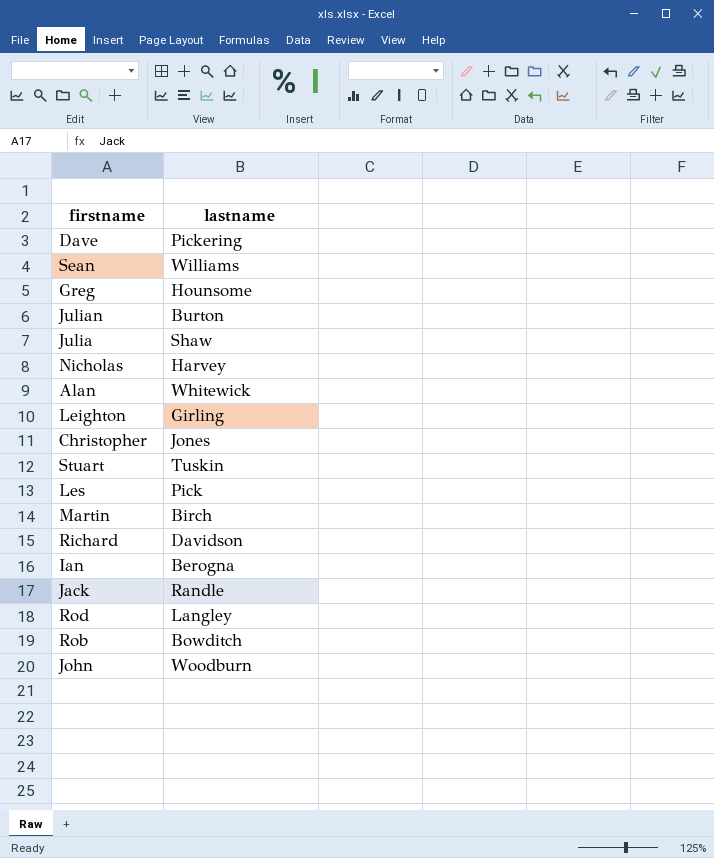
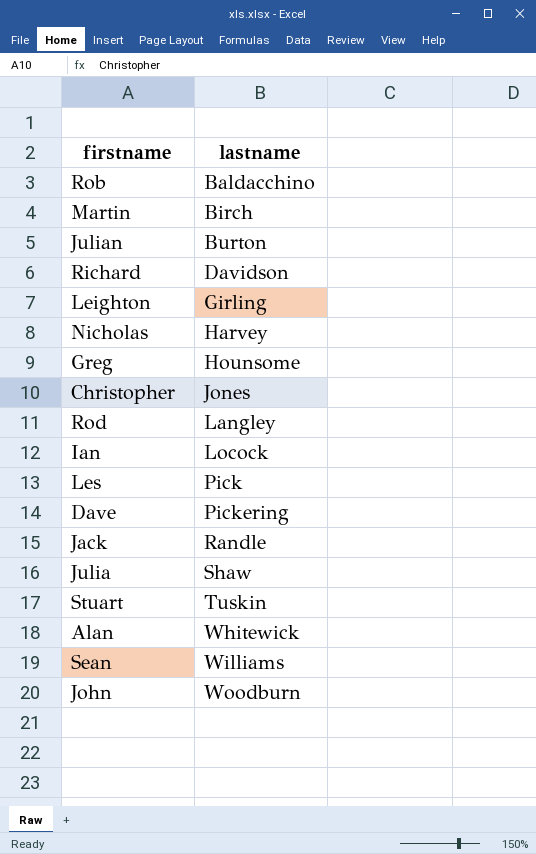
row order: none -> lastname ascending
Rob | lastname: Bowditch -> Baldacchino
Ian | lastname: Berogna -> Locock

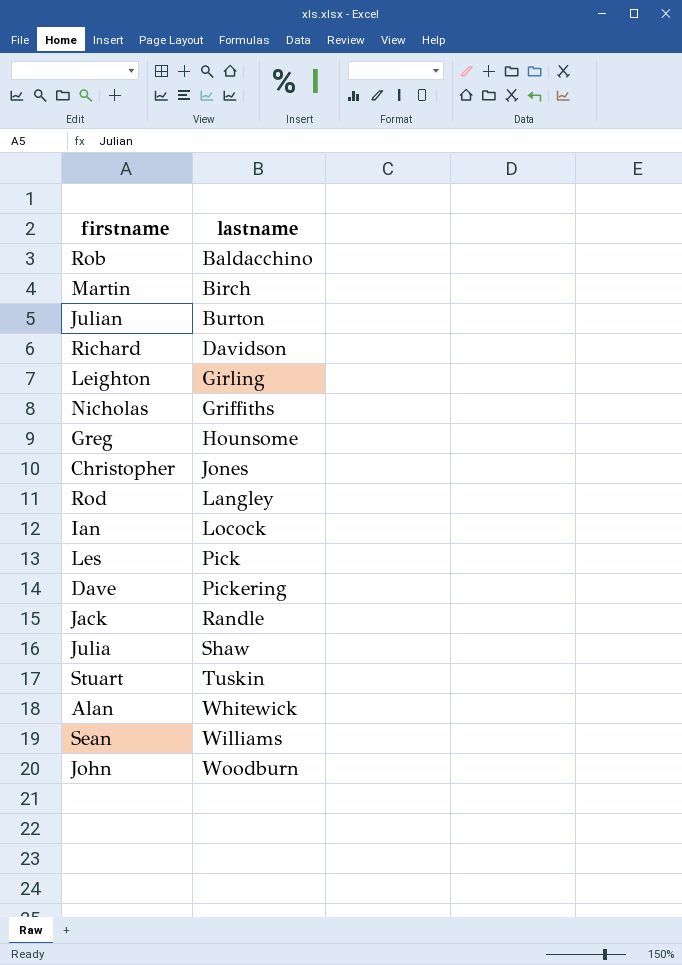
Nicholas | lastname: Harvey -> Griffiths

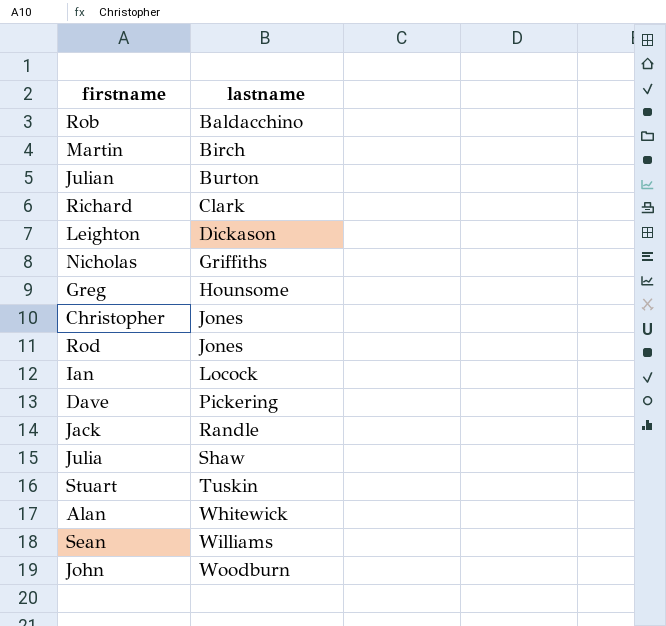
row Les: Pick -> none
Richard | lastname: Davidson -> Clark
Leighton | lastname: Girling -> Dickason
Rod | lastname: Langley -> Jones

